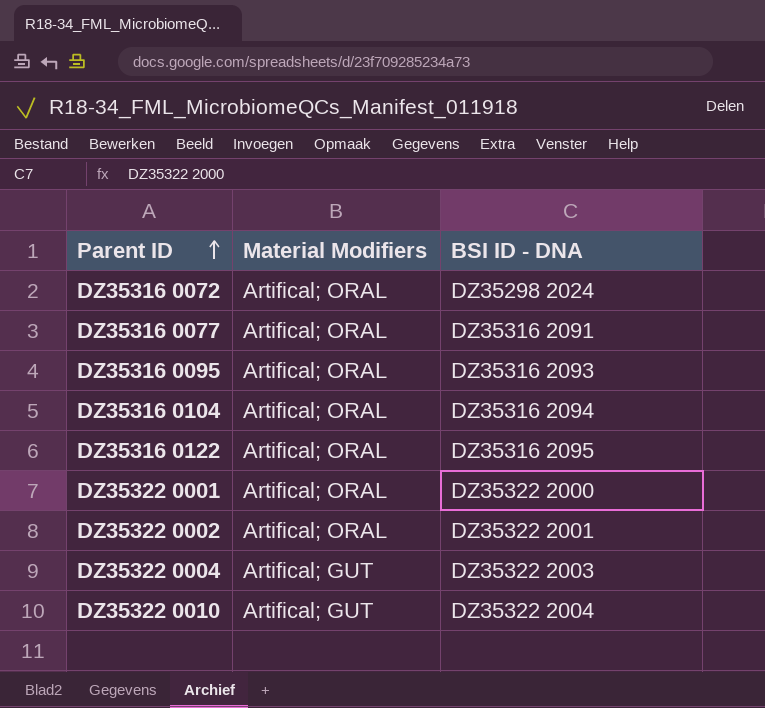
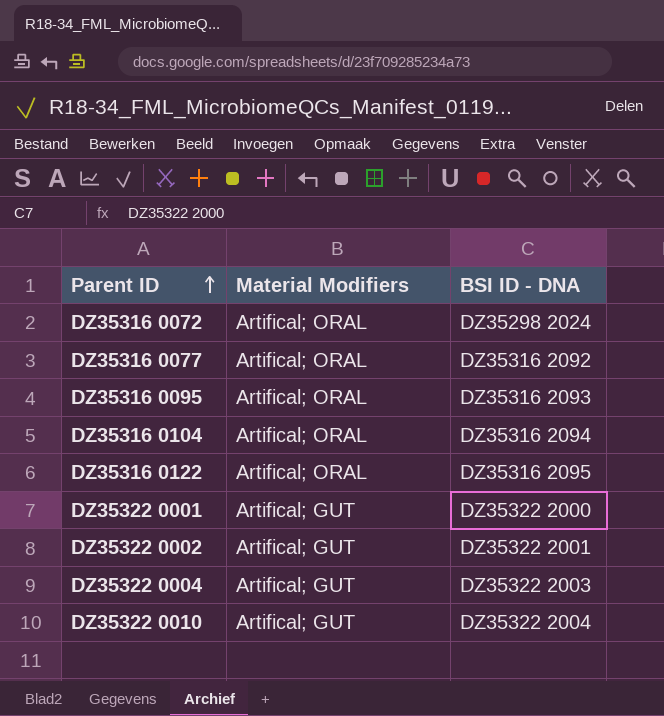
DZ35316 0077 | BSI ID - DNA: DZ35316 2091 -> DZ35316 2092
DZ35322 0001 | Material Modifiers: Artifical; ORAL -> Artifical; GUT
DZ35322 0002 | Material Modifiers: Artifical; ORAL -> Artifical; GUT

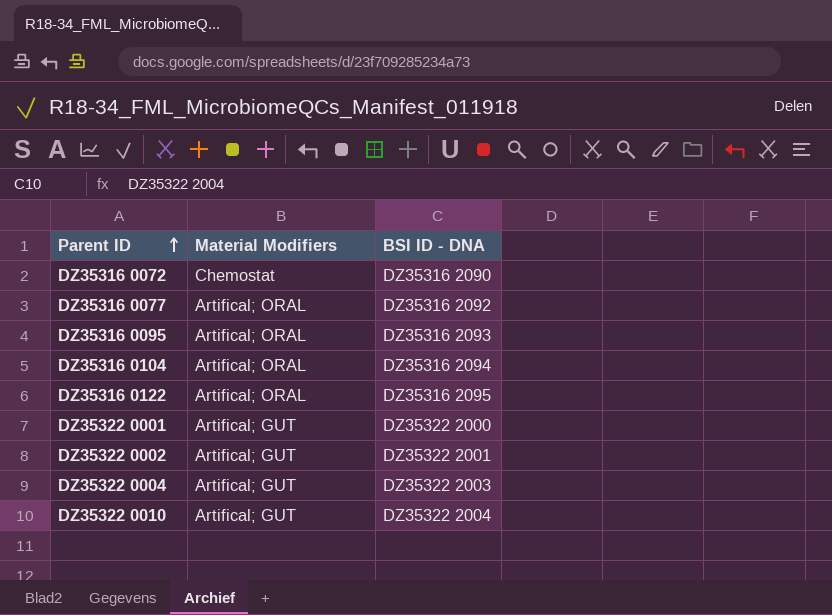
DZ35316 0072 | Material Modifiers: Artifical; ORAL -> Chemostat
DZ35316 0072 | BSI ID - DNA: DZ35298 2024 -> DZ35316 2090

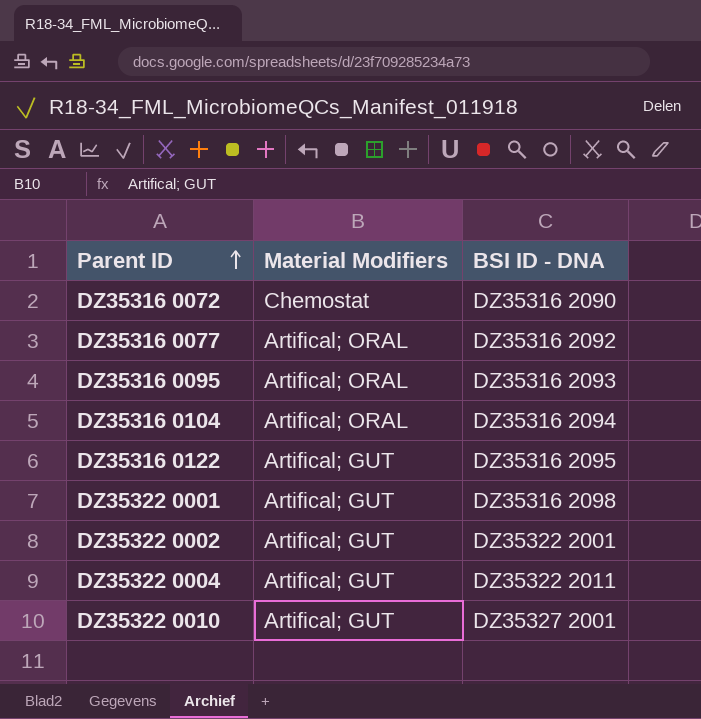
DZ35316 0122 | Material Modifiers: Artifical; ORAL -> Artifical; GUT
DZ35322 0001 | BSI ID - DNA: DZ35322 2000 -> DZ35316 2098
DZ35322 0004 | BSI ID - DNA: DZ35322 2003 -> DZ35322 2011
DZ35322 0010 | BSI ID - DNA: DZ35322 2004 -> DZ35327 2001

